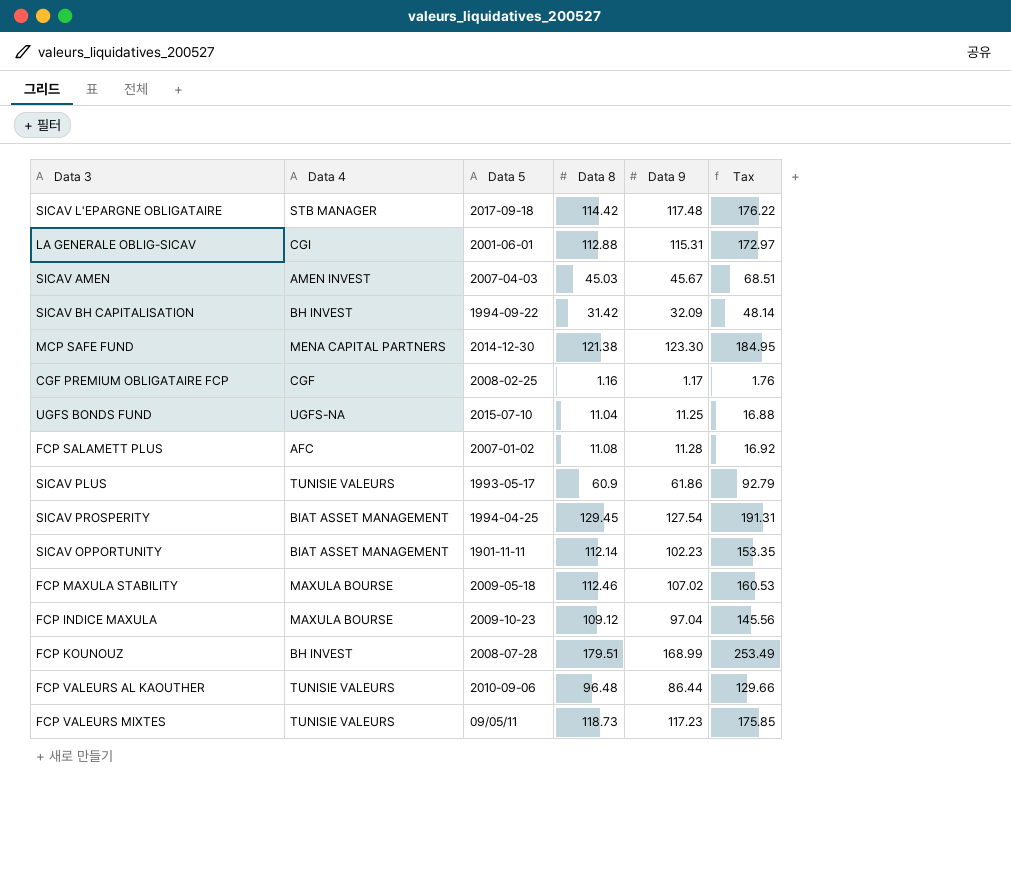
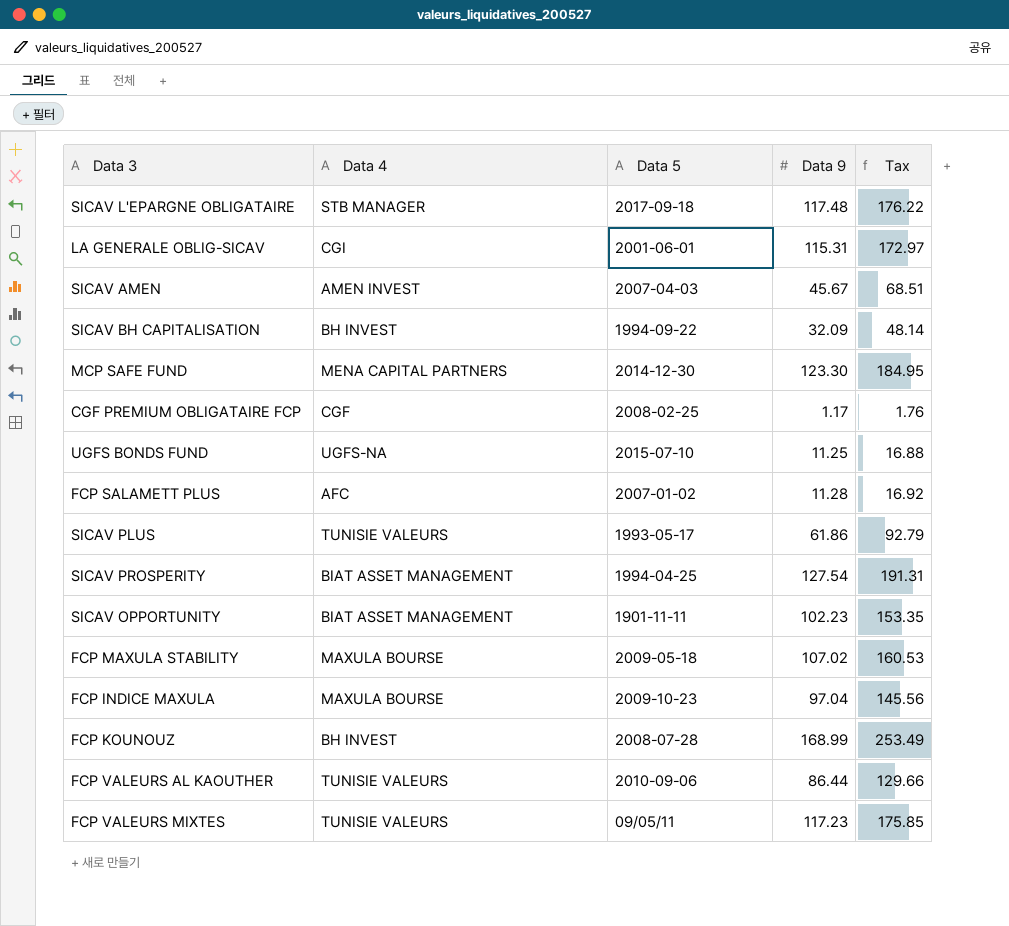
column Data 8 | position: 4 -> none

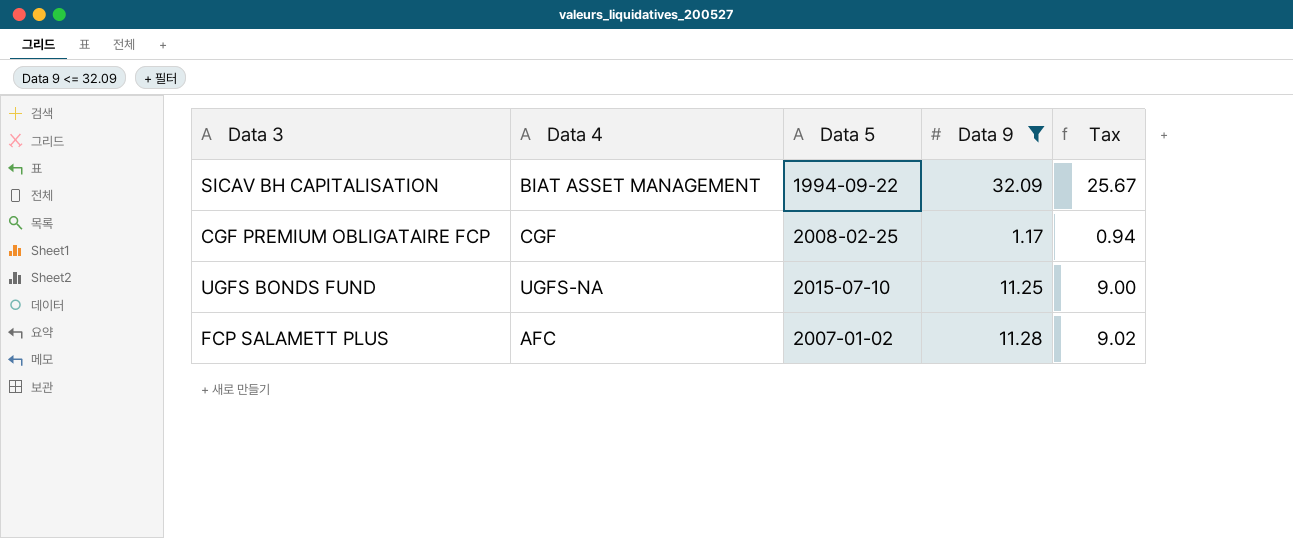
filter: none -> Data 9 <= 32.09
column Tax | formula: [Data 9] * 1.5 -> [Data 9] * 0.8
SICAV BH CAPITALISATION | Data 4: BH INVEST -> BIAT ASSET MANAGEMENT

